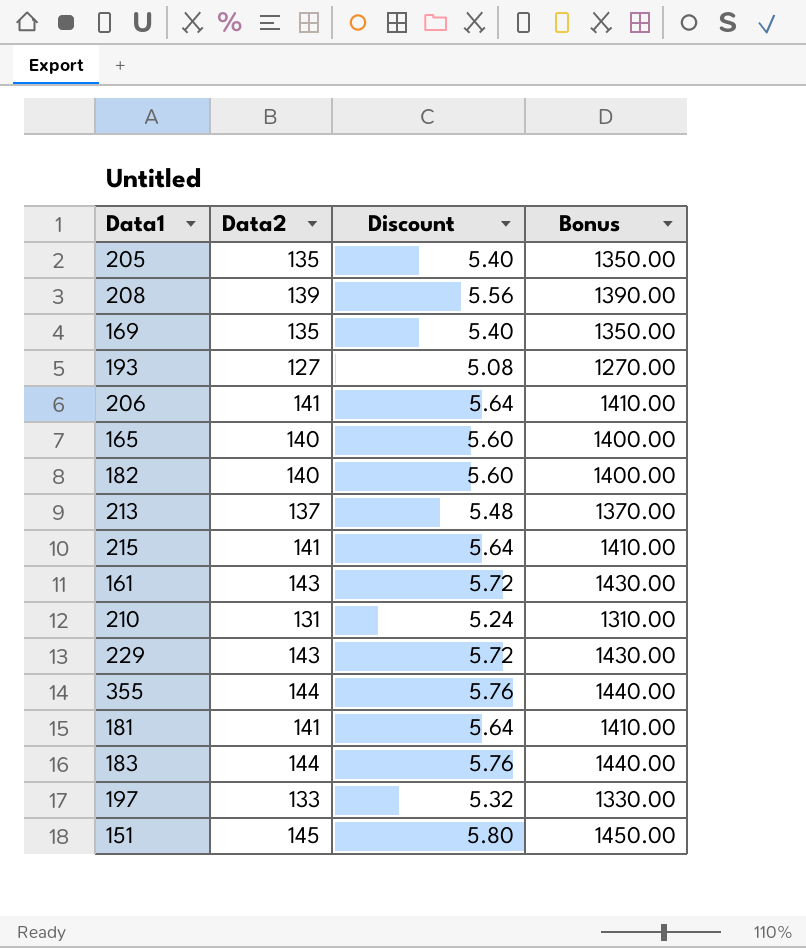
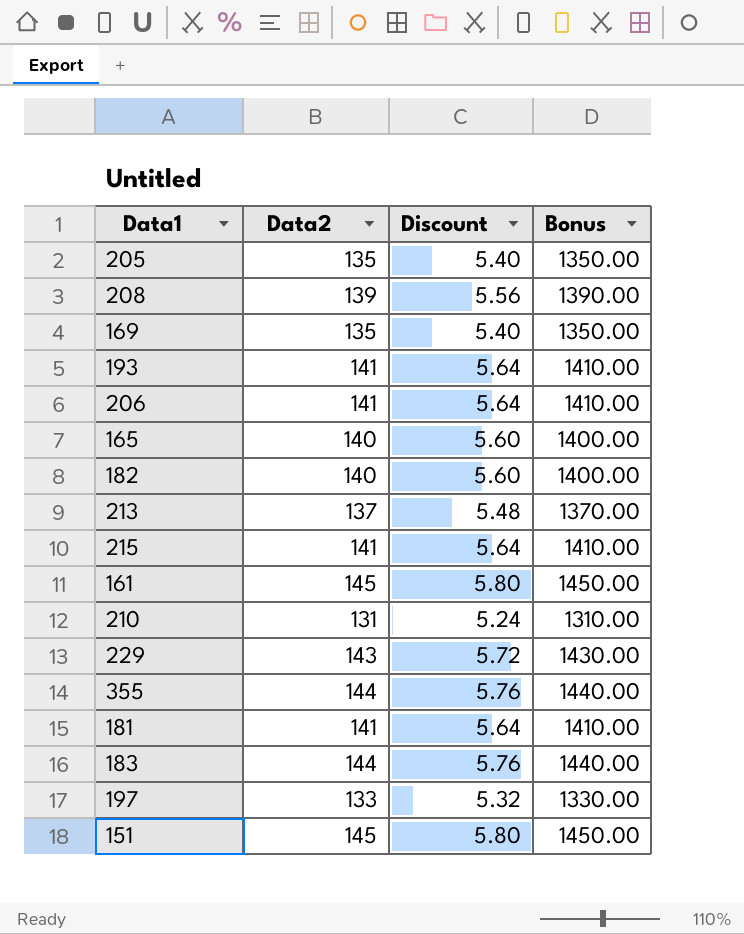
193 | Data2: 127 -> 141
193 | Discount: 5.08 -> 5.64
193 | Bonus: 1270.00 -> 1410.00
161 | Data2: 143 -> 145
161 | Discount: 5.72 -> 5.80
161 | Bonus: 1430.00 -> 1450.00

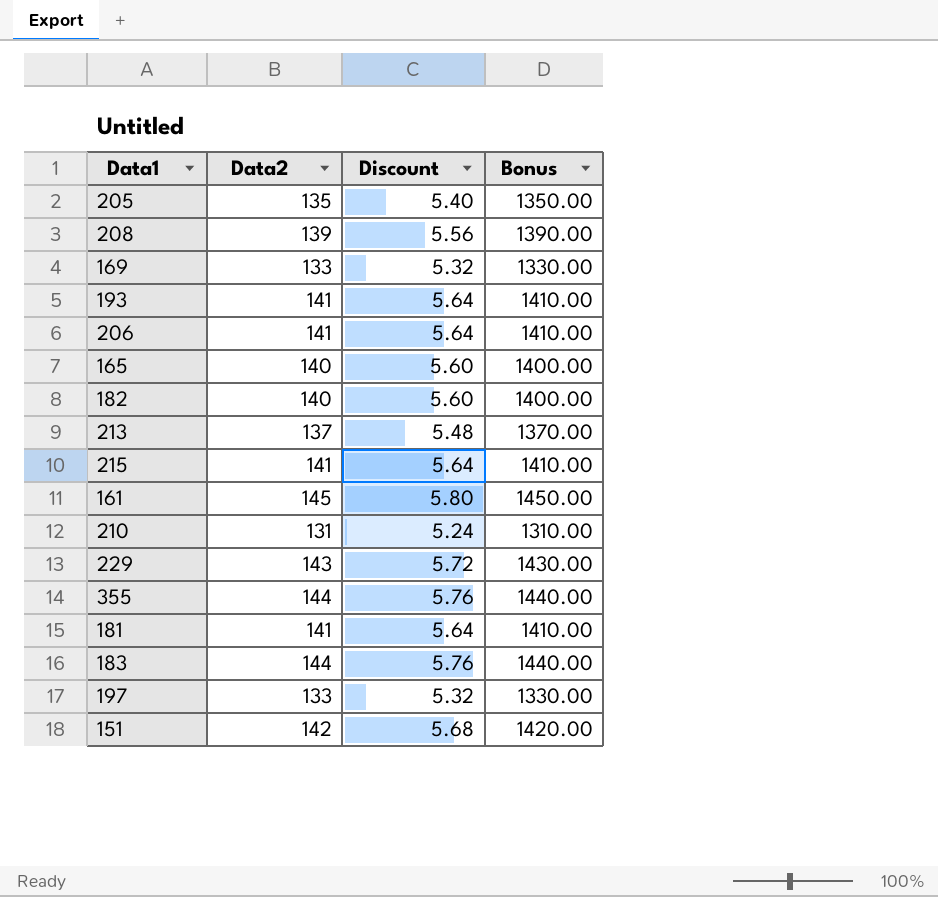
169 | Data2: 135 -> 133
169 | Discount: 5.40 -> 5.32
169 | Bonus: 1350.00 -> 1330.00
151 | Data2: 145 -> 142
151 | Discount: 5.80 -> 5.68
151 | Bonus: 1450.00 -> 1420.00

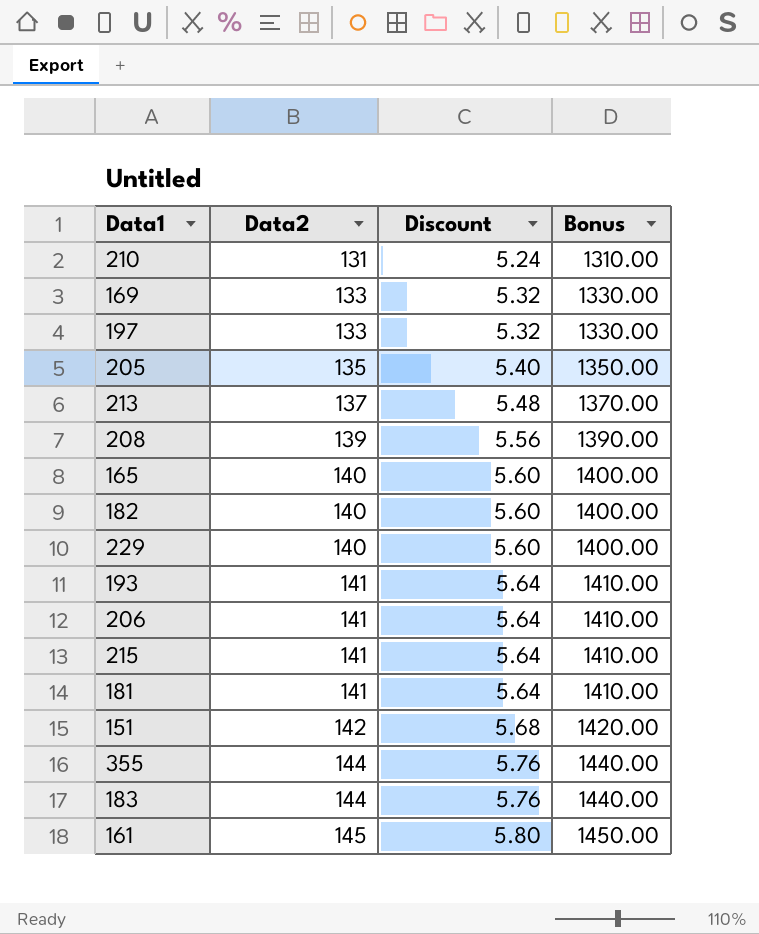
row order: none -> Data2 ascending
229 | Data2: 143 -> 140
229 | Discount: 5.72 -> 5.60
229 | Bonus: 1430.00 -> 1400.00

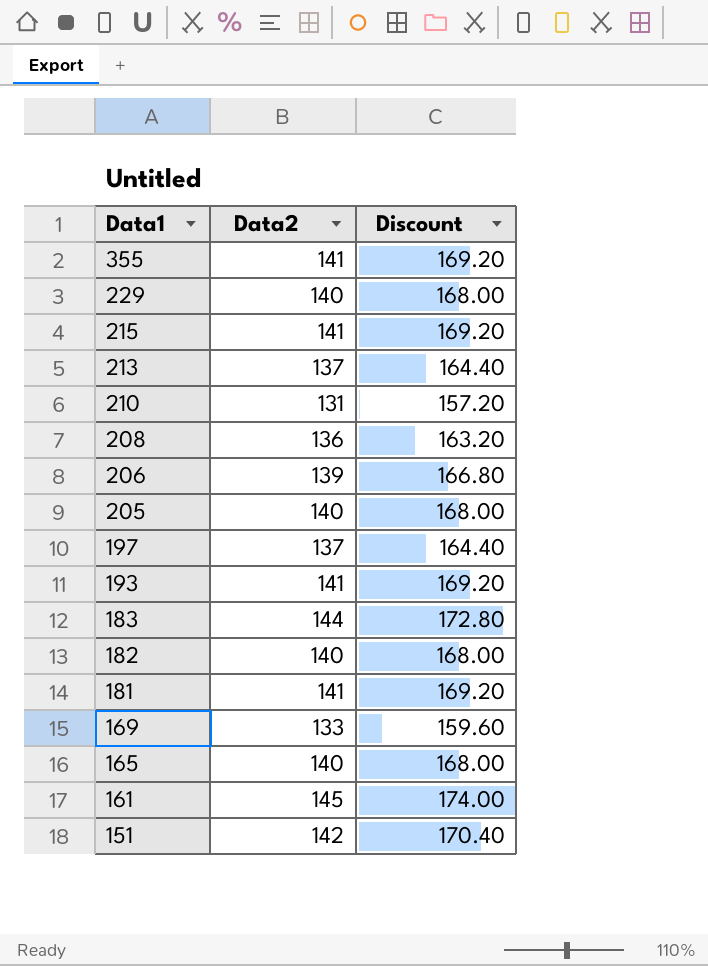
row order: Data2 ascending -> Data1 descending
column Bonus | formula: [Data2] * 10 -> none
column Discount | formula: [Data2] * 0.04 -> [Data2] * 1.2
355 | Data2: 144 -> 141
208 | Data2: 139 -> 136
206 | Data2: 141 -> 139
205 | Data2: 135 -> 140
197 | Data2: 133 -> 137

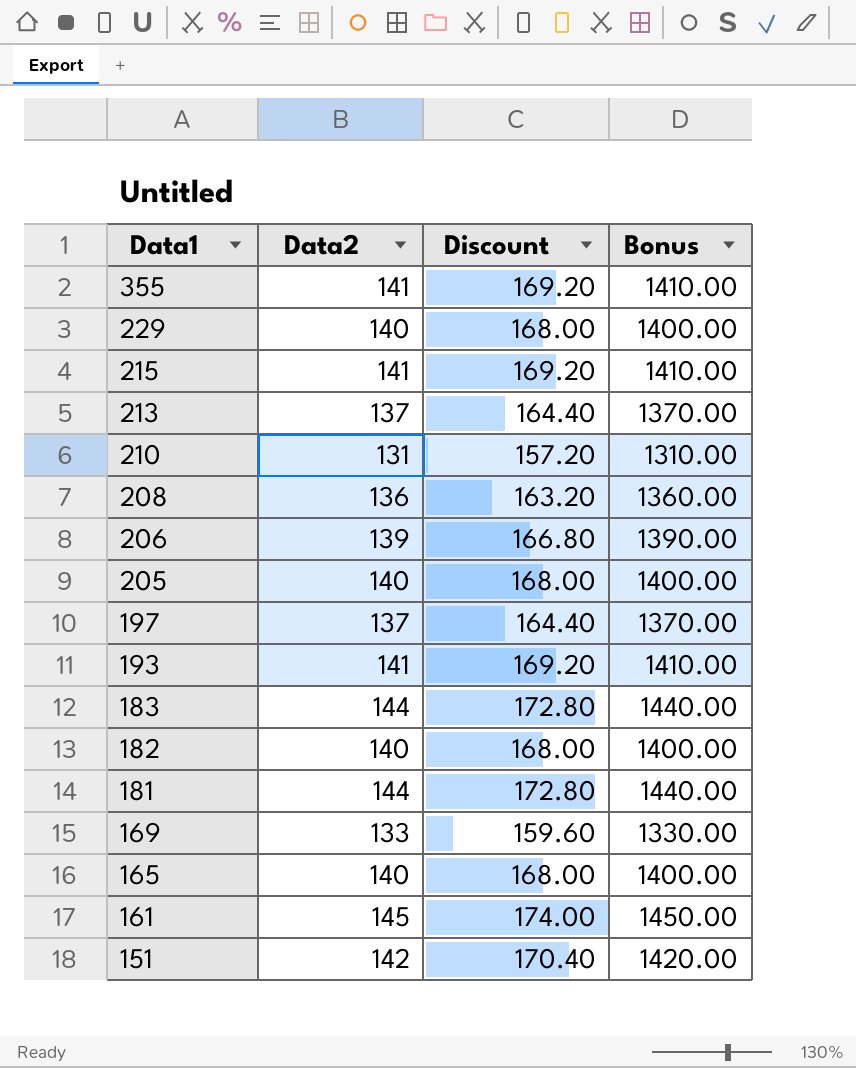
column Bonus | formula: none -> [Data2] * 10
181 | Data2: 141 -> 144
181 | Discount: 169.20 -> 172.80

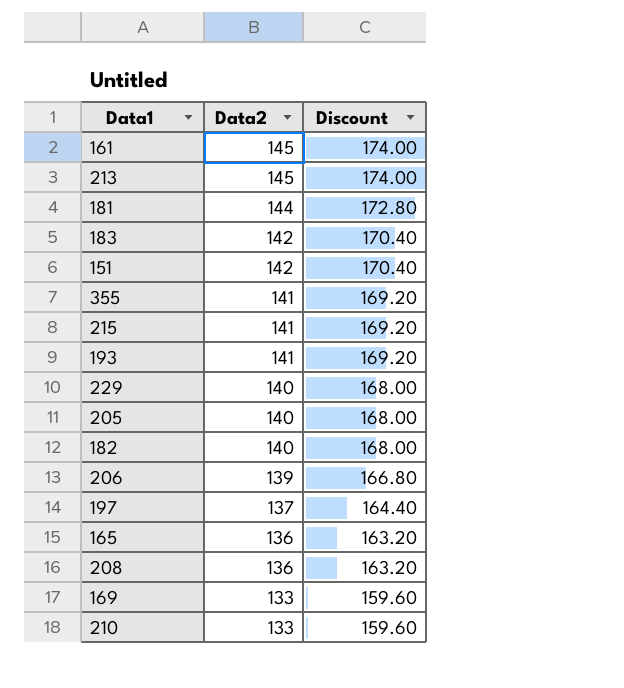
row order: Data1 descending -> Data2 descending
column Bonus | formula: [Data2] * 10 -> none
213 | Data2: 137 -> 145
213 | Discount: 164.40 -> 174.00
183 | Data2: 144 -> 142
183 | Discount: 172.80 -> 170.40
165 | Data2: 140 -> 136
165 | Discount: 168.00 -> 163.20
210 | Data2: 131 -> 133
210 | Discount: 157.20 -> 159.60

